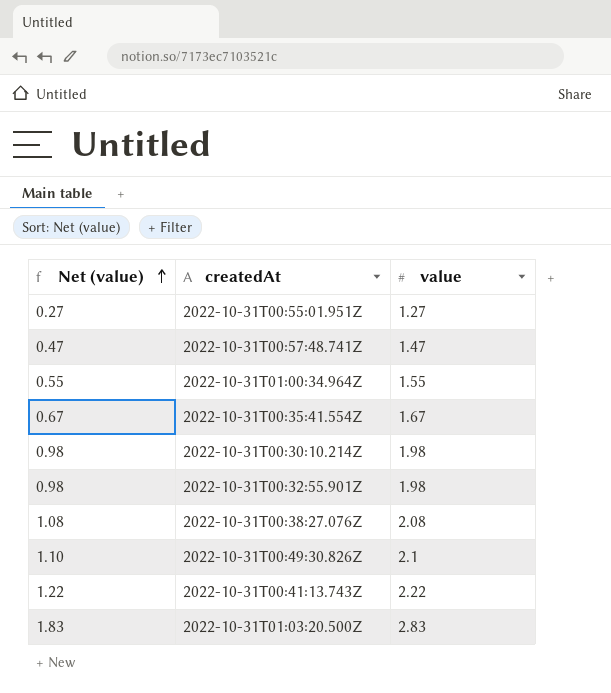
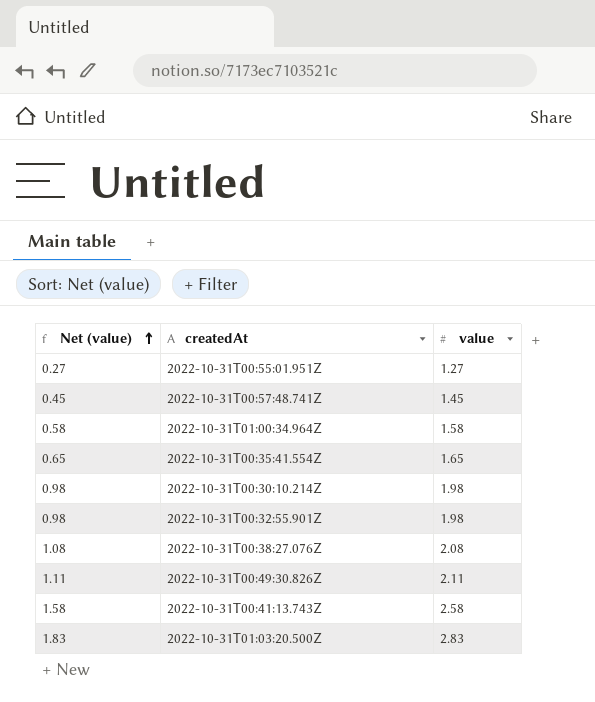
2022-10-31T00:57:48.741Z | Net (value): 0.47 -> 0.45
2022-10-31T00:57:48.741Z | value: 1.47 -> 1.45
2022-10-31T01:00:34.964Z | Net (value): 0.55 -> 0.58
2022-10-31T01:00:34.964Z | value: 1.55 -> 1.58
2022-10-31T00:35:41.554Z | Net (value): 0.67 -> 0.65
2022-10-31T00:35:41.554Z | value: 1.67 -> 1.65
2022-10-31T00:49:30.826Z | Net (value): 1.10 -> 1.11
2022-10-31T00:49:30.826Z | value: 2.1 -> 2.11
2022-10-31T00:41:13.743Z | Net (value): 1.22 -> 1.58
2022-10-31T00:41:13.743Z | value: 2.22 -> 2.58

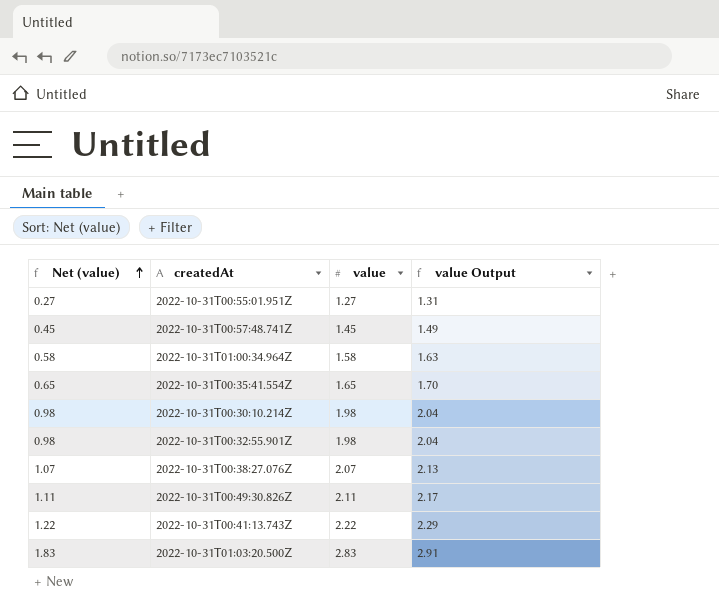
column value Output | formula: none -> [value] * 1.03
2022-10-31T00:38:27.076Z | Net (value): 1.08 -> 1.07
2022-10-31T00:38:27.076Z | value: 2.08 -> 2.07
2022-10-31T00:41:13.743Z | Net (value): 1.58 -> 1.22
2022-10-31T00:41:13.743Z | value: 2.58 -> 2.22

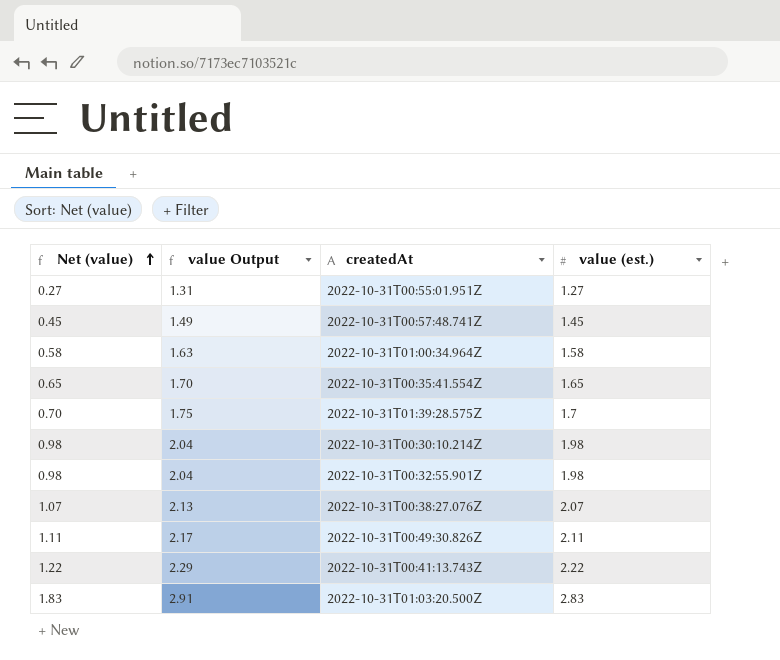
column value Output | position: 4 -> 2
column name: value -> value (est.)
row 2022-10-31T01:39:28.575Z: none -> 0.70 | 1.75 | 1.7

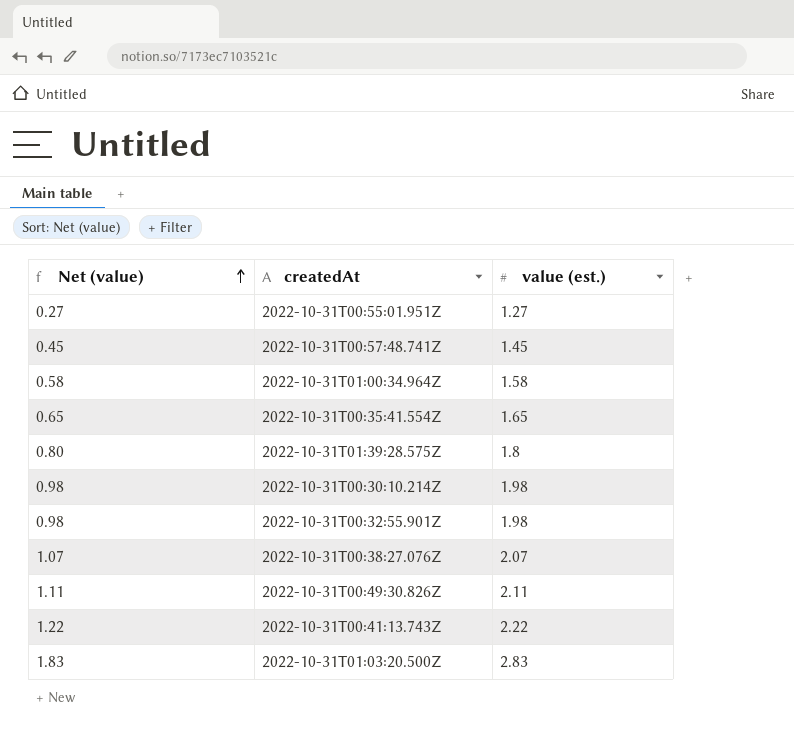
column value Output | formula: [value (est.)] * 1.03 -> none
2022-10-31T01:39:28.575Z | Net (value): 0.70 -> 0.80
2022-10-31T01:39:28.575Z | value (est.): 1.7 -> 1.8

